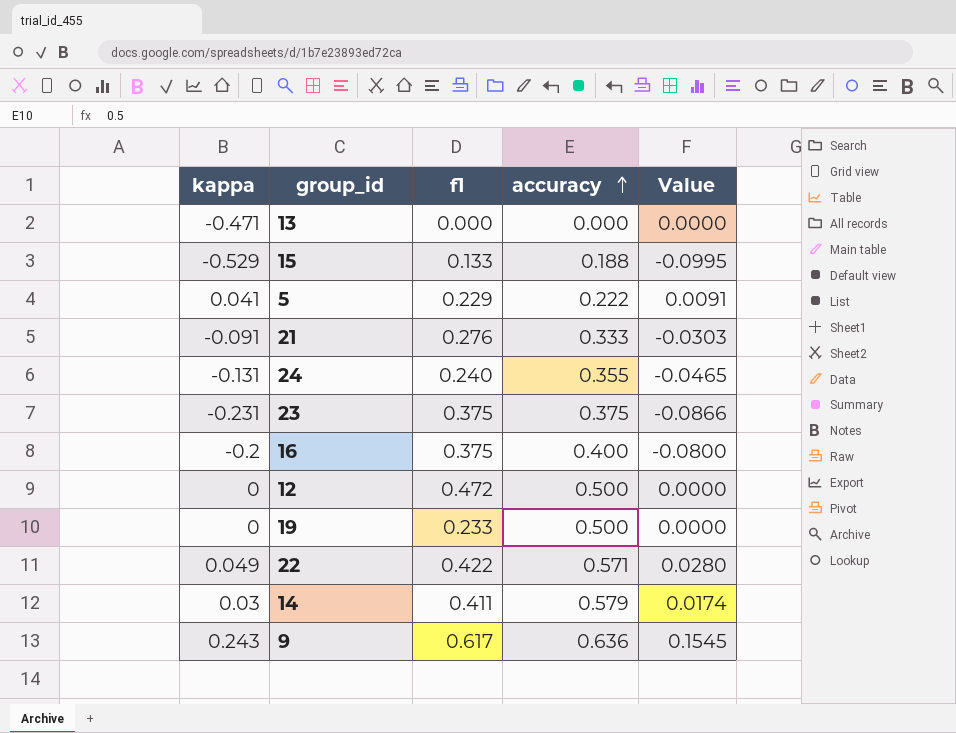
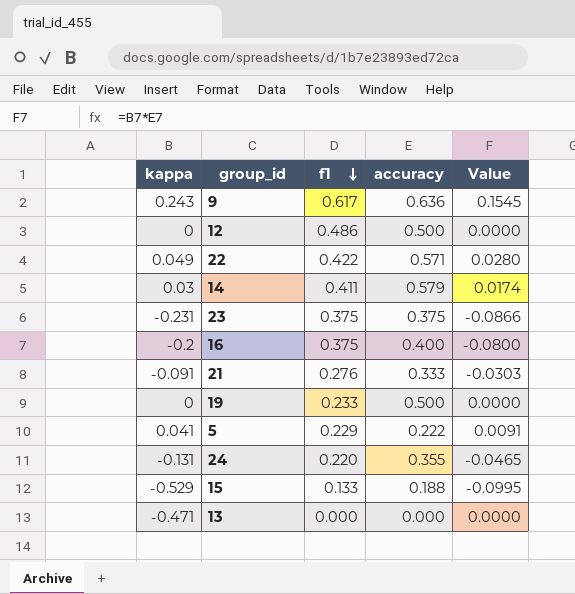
row order: accuracy ascending -> f1 descending
12 | f1: 0.472 -> 0.486
24 | f1: 0.240 -> 0.220

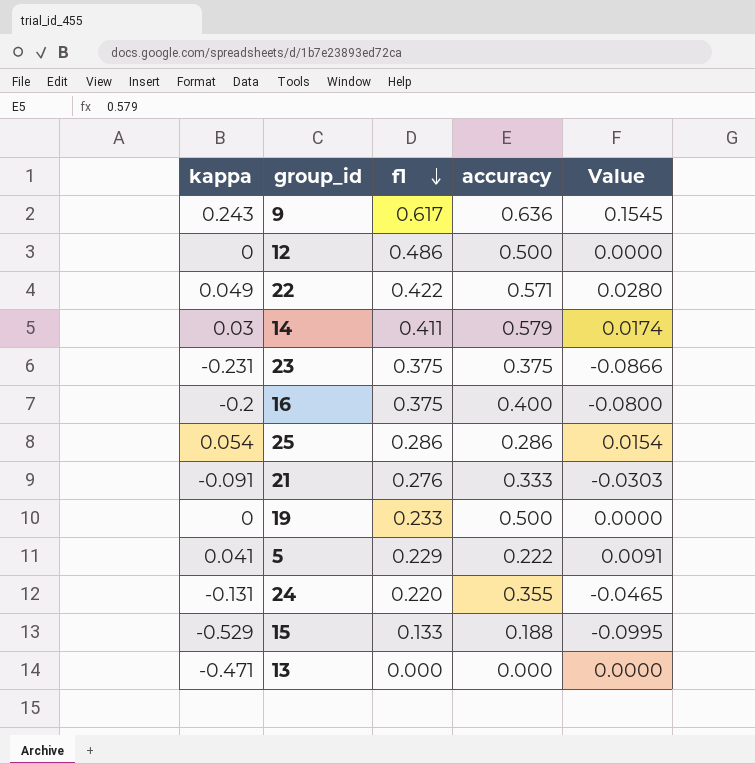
row 25: none -> 0.054 | 0.286 | 0.286 | 0.0154

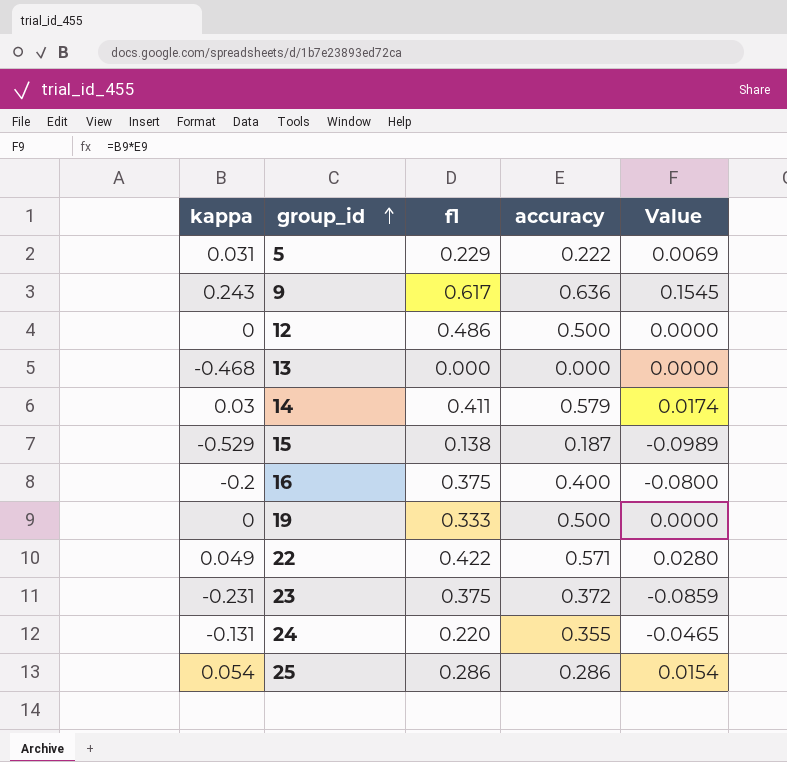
row order: f1 descending -> group_id ascending
row 21: -0.091 | 0.276 | 0.333 | -0.0303 -> none
5 | kappa: 0.041 -> 0.031
5 | Value: 0.0091 -> 0.0069
13 | kappa: -0.471 -> -0.468
15 | f1: 0.133 -> 0.138
15 | accuracy: 0.188 -> 0.187
15 | Value: -0.0995 -> -0.0989
19 | f1: 0.233 -> 0.333
23 | accuracy: 0.375 -> 0.372
23 | Value: -0.0866 -> -0.0859

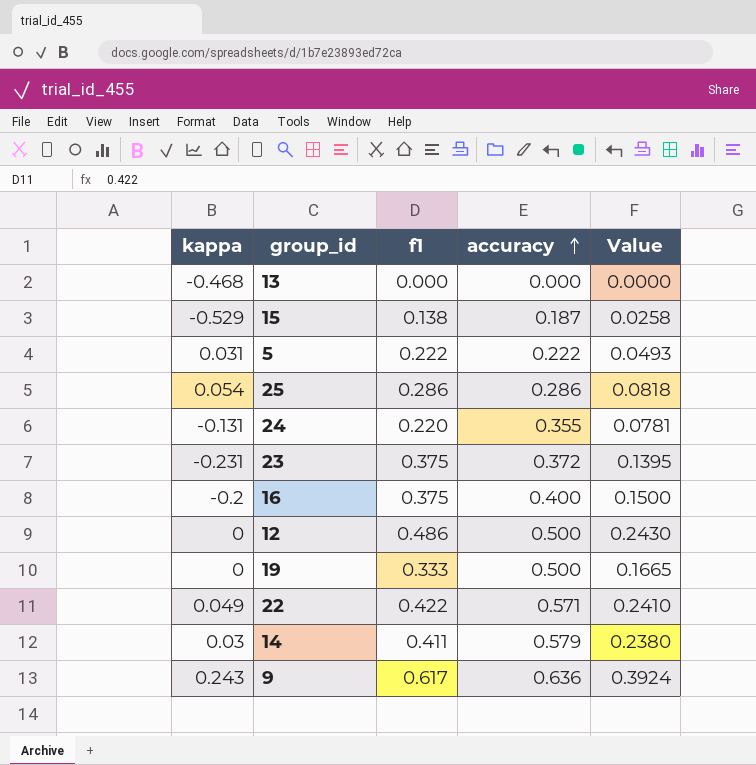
row order: group_id ascending -> accuracy ascending
column Value | formula: [kappa] * [accuracy] -> [f1] * [accuracy]
5 | f1: 0.229 -> 0.222

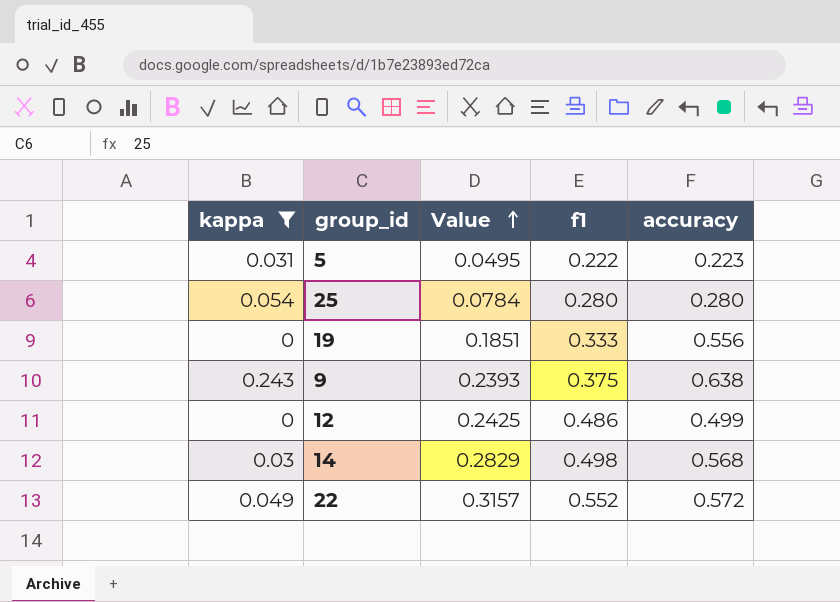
filter: none -> kappa >= 0
row order: accuracy ascending -> Value ascending
column Value | position: 5 -> 3
5 | Value: 0.0493 -> 0.0495
5 | accuracy: 0.222 -> 0.223
25 | Value: 0.0818 -> 0.0784
25 | f1: 0.286 -> 0.280
25 | accuracy: 0.286 -> 0.280
19 | Value: 0.1665 -> 0.1851
19 | accuracy: 0.500 -> 0.556
9 | Value: 0.3924 -> 0.2393
9 | f1: 0.617 -> 0.375
9 | accuracy: 0.636 -> 0.638
12 | Value: 0.2430 -> 0.2425
12 | accuracy: 0.500 -> 0.499
14 | Value: 0.2380 -> 0.2829
14 | f1: 0.411 -> 0.498
14 | accuracy: 0.579 -> 0.568
22 | Value: 0.2410 -> 0.3157
22 | f1: 0.422 -> 0.552
22 | accuracy: 0.571 -> 0.572

